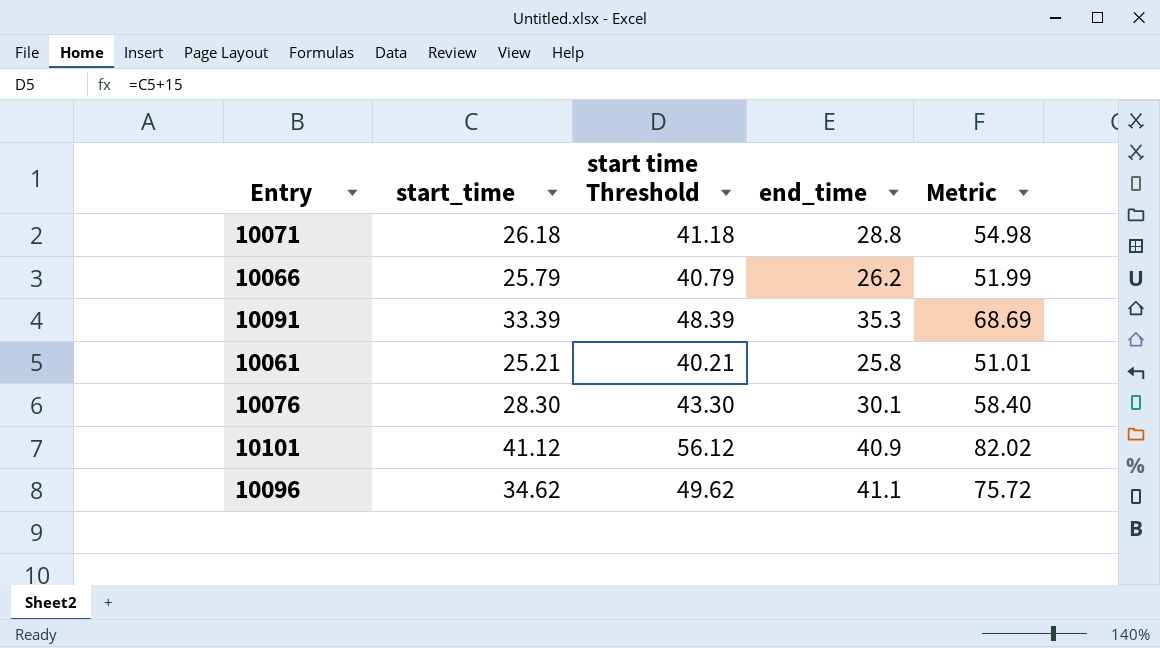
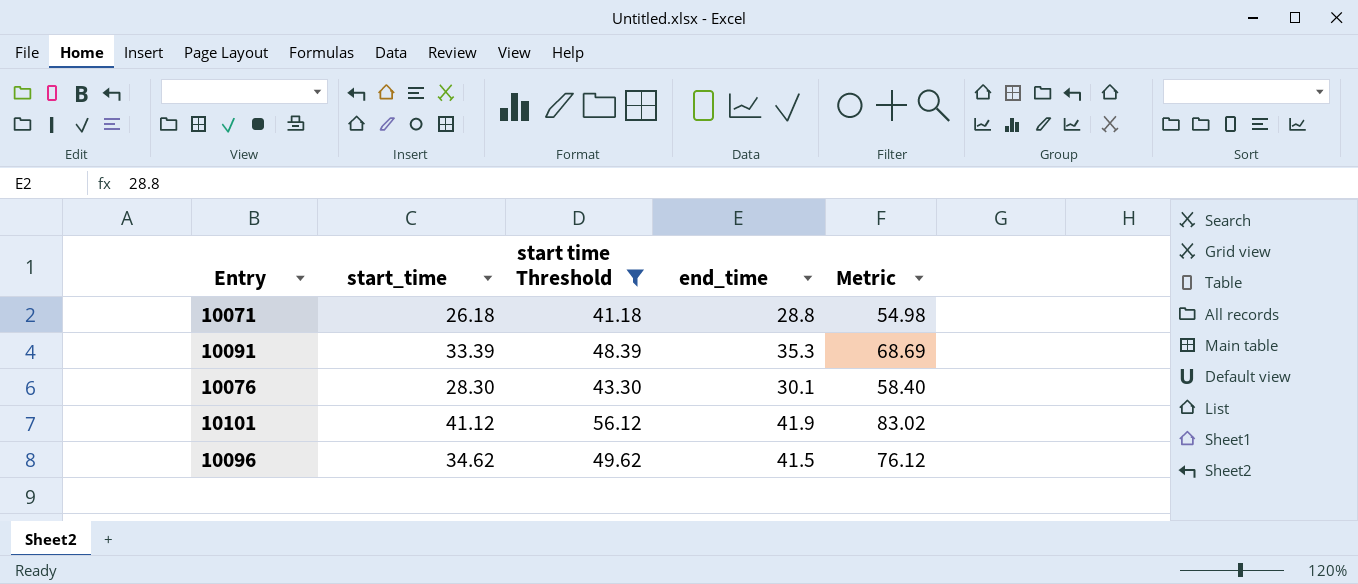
filter: none -> start time Threshold >= 41.18
10101 | end_time: 40.9 -> 41.9
10101 | Metric: 82.02 -> 83.02
10096 | end_time: 41.1 -> 41.5
10096 | Metric: 75.72 -> 76.12

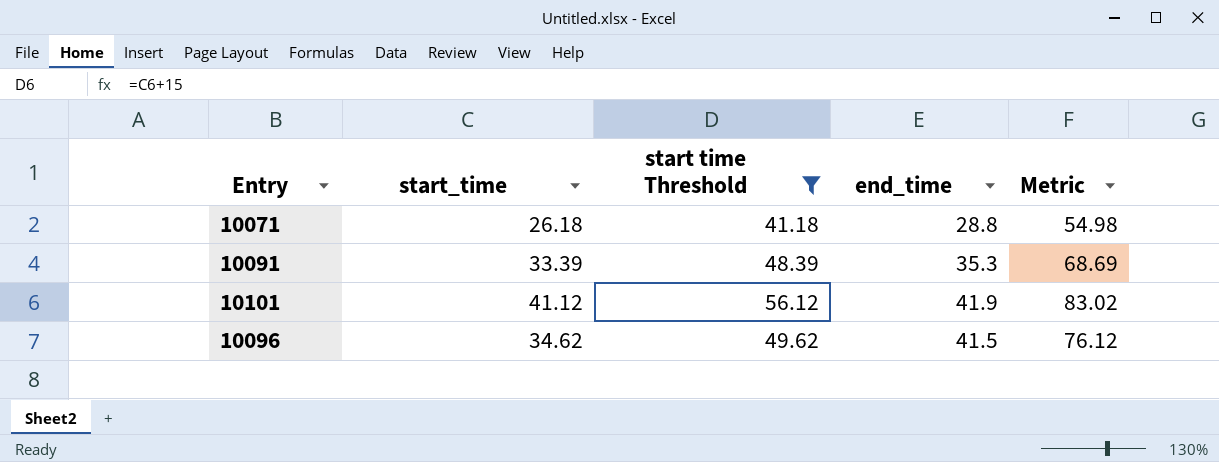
row 10076: 28.30 | 43.30 | 30.1 | 58.40 -> none

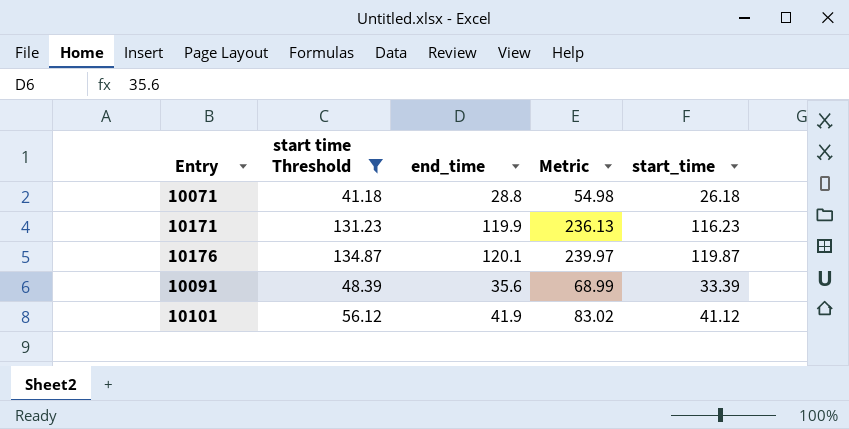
column start_time | position: 2 -> 5
row 10096: 34.62 | 49.62 | 41.5 | 76.12 -> none
row 10171: none -> 131.23 | 119.9 | 236.13 | 116.23
row 10176: none -> 134.87 | 120.1 | 239.97 | 119.87
10091 | end_time: 35.3 -> 35.6
10091 | Metric: 68.69 -> 68.99

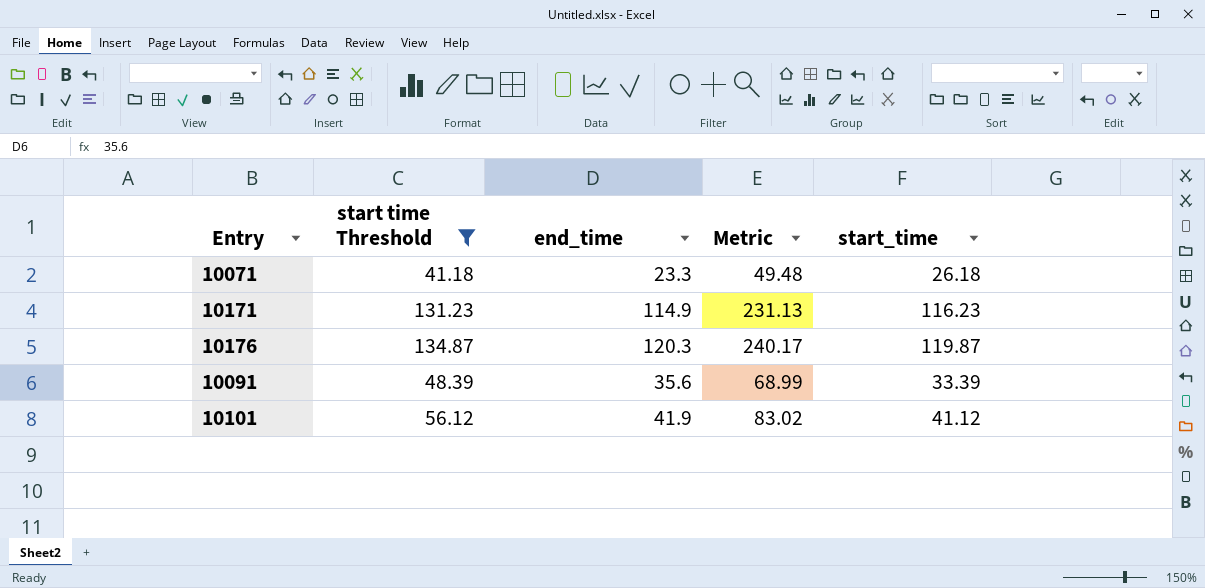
10071 | end_time: 28.8 -> 23.3
10071 | Metric: 54.98 -> 49.48
10171 | end_time: 119.9 -> 114.9
10171 | Metric: 236.13 -> 231.13
10176 | end_time: 120.1 -> 120.3
10176 | Metric: 239.97 -> 240.17

